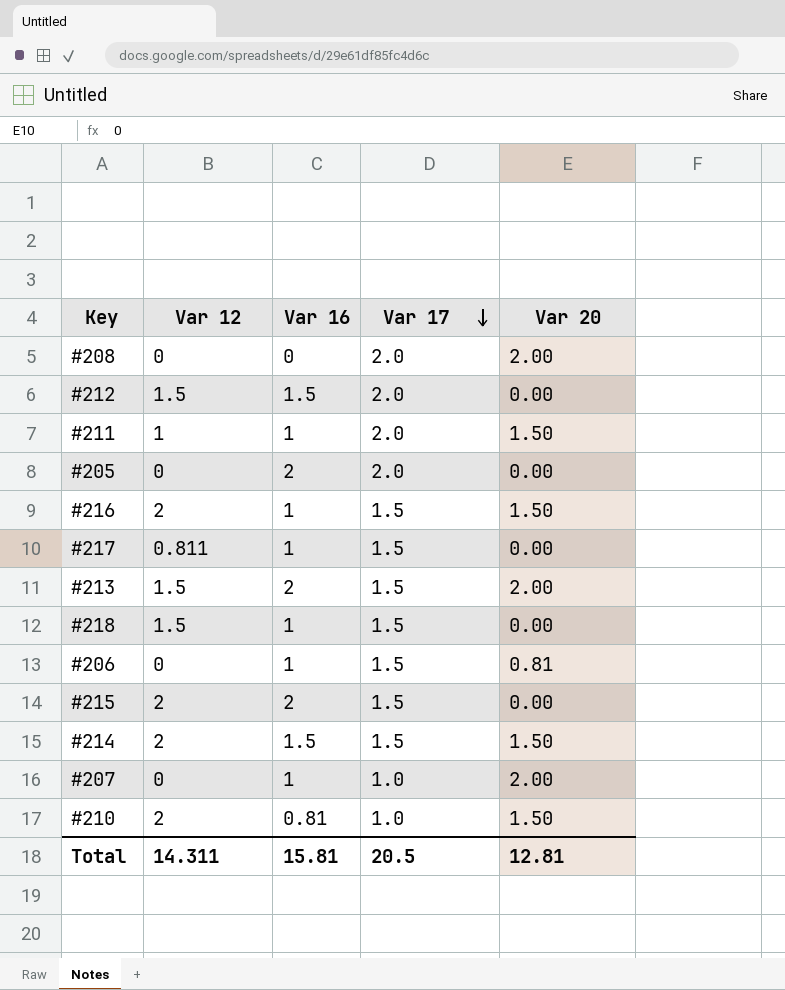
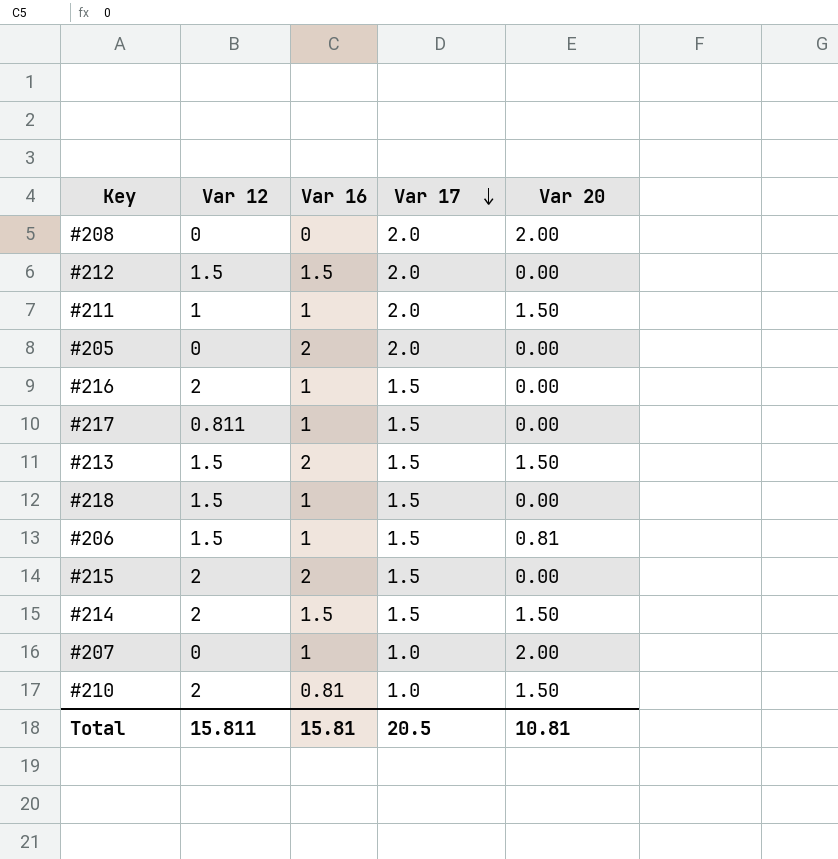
#216 | Var 20: 1.50 -> 0.00
#213 | Var 20: 2.00 -> 1.50
#206 | Var 12: 0 -> 1.5
Total | Var 12: 14.311 -> 15.811
Total | Var 20: 12.81 -> 10.81

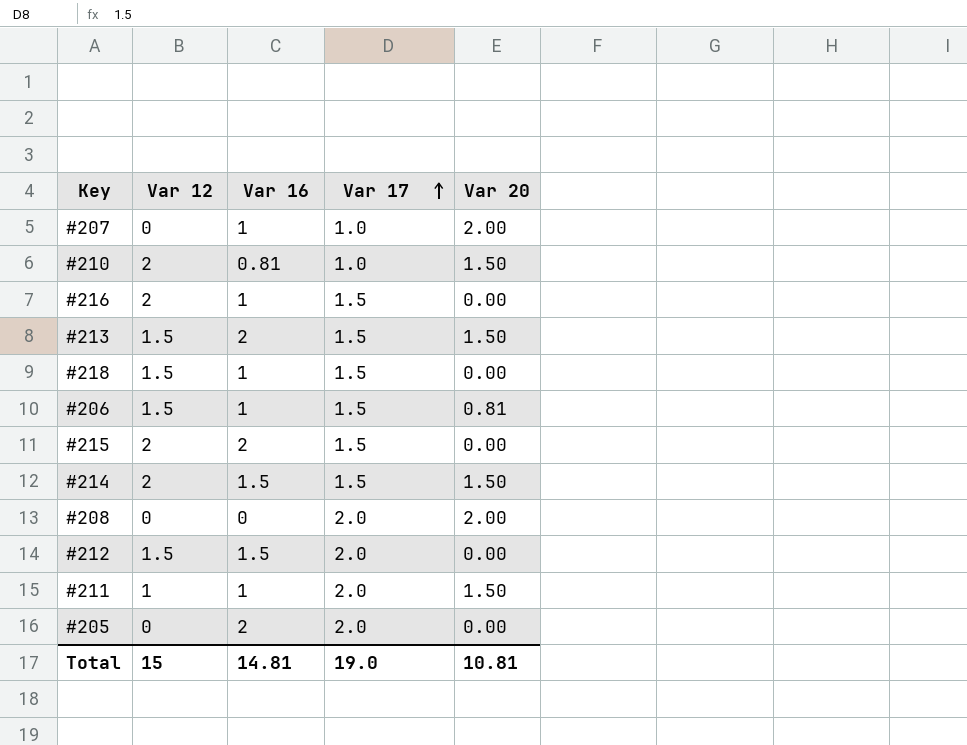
row order: Var 17 descending -> Var 17 ascending
row #217: 0.811 | 1 | 1.5 | 0.00 -> none
Total | Var 12: 15.811 -> 15
Total | Var 16: 15.81 -> 14.81
Total | Var 17: 20.5 -> 19.0

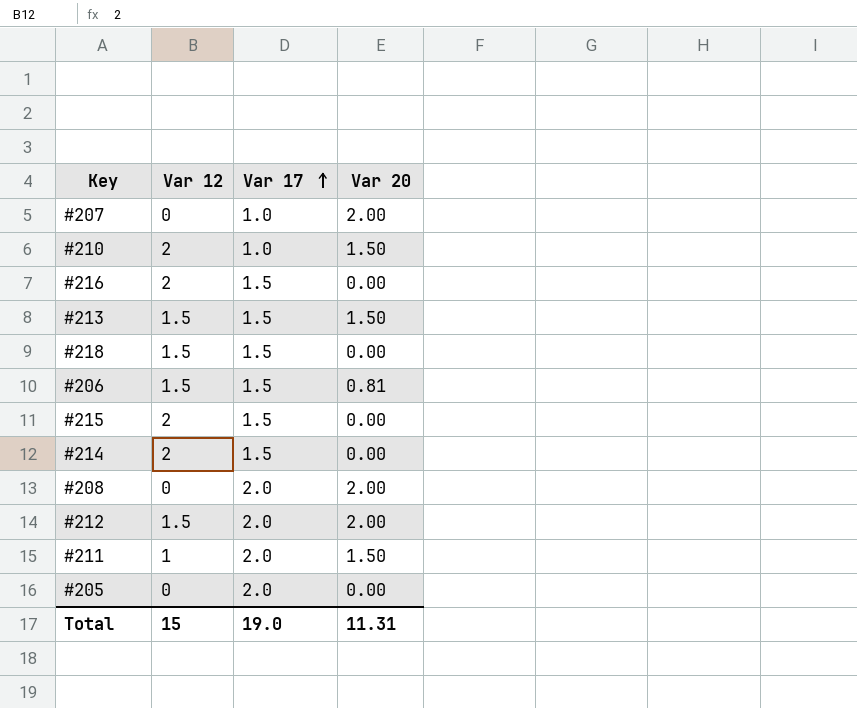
column Var 16 | position: 3 -> none
#214 | Var 20: 1.50 -> 0.00
#212 | Var 20: 0.00 -> 2.00
Total | Var 20: 10.81 -> 11.31

